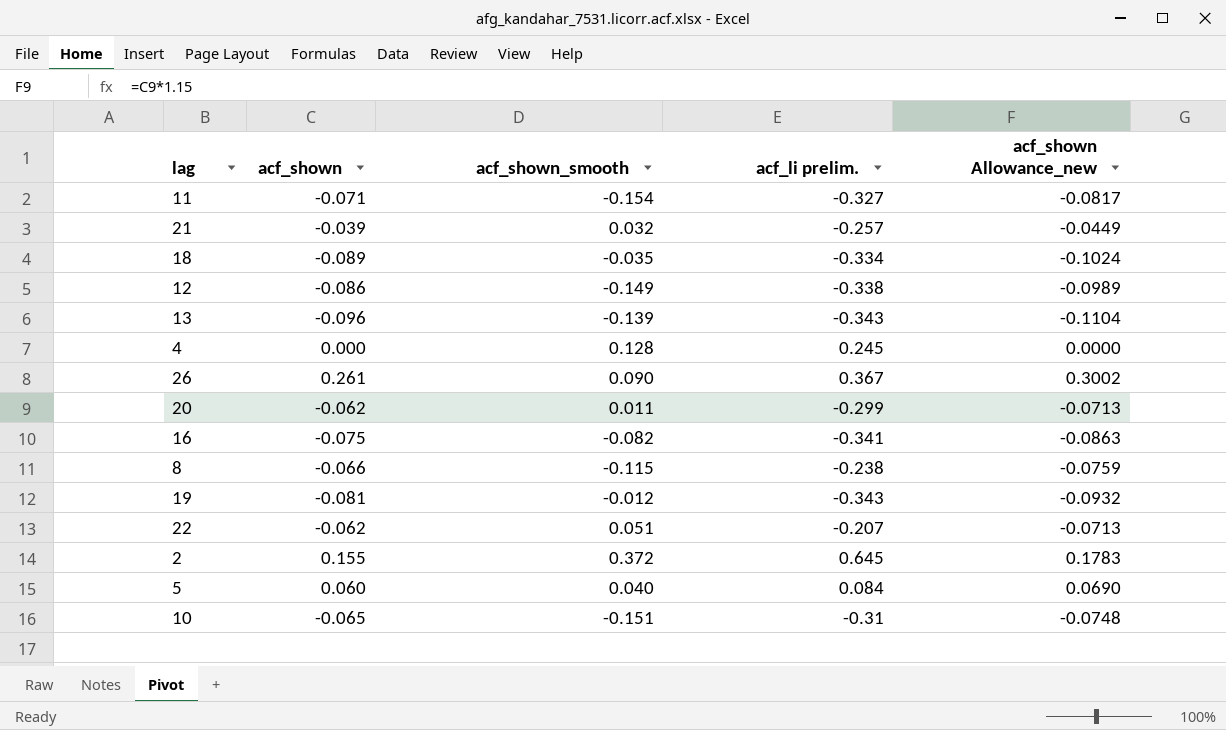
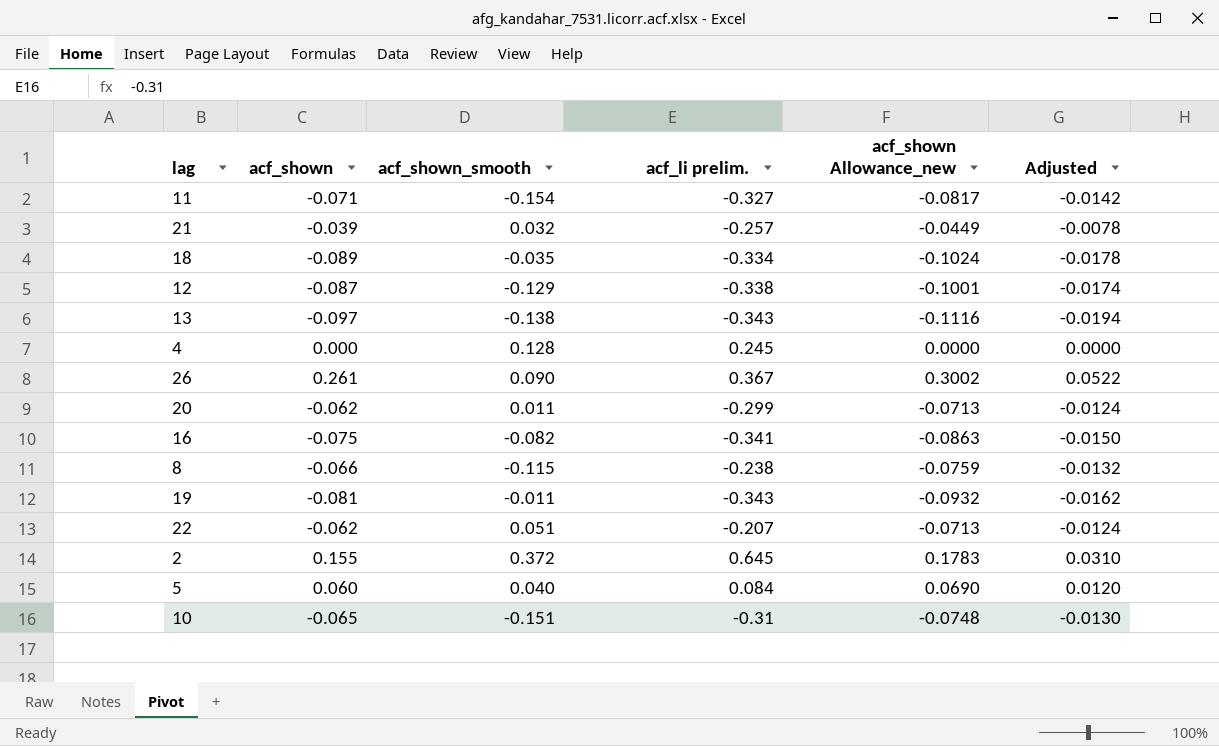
column Adjusted | formula: none -> [acf_shown] * 0.2
12 | acf_shown: -0.086 -> -0.087
12 | acf_shown_smooth: -0.149 -> -0.129
12 | acf_shown Allowance_new: -0.0989 -> -0.1001
13 | acf_shown: -0.096 -> -0.097
13 | acf_shown_smooth: -0.139 -> -0.138
13 | acf_shown Allowance_new: -0.1104 -> -0.1116
19 | acf_shown_smooth: -0.012 -> -0.011

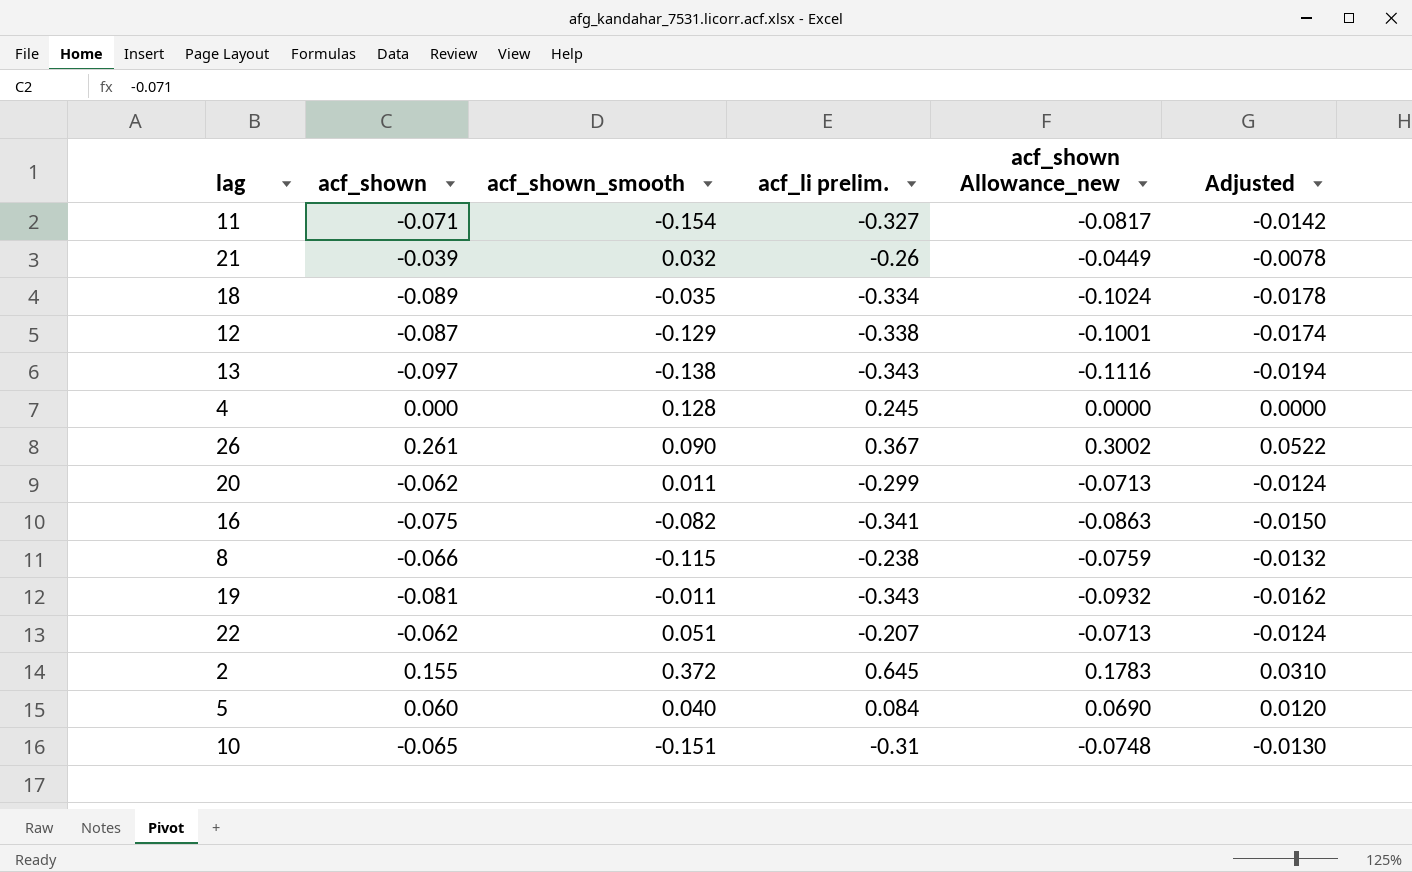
21 | acf_li prelim.: -0.257 -> -0.26

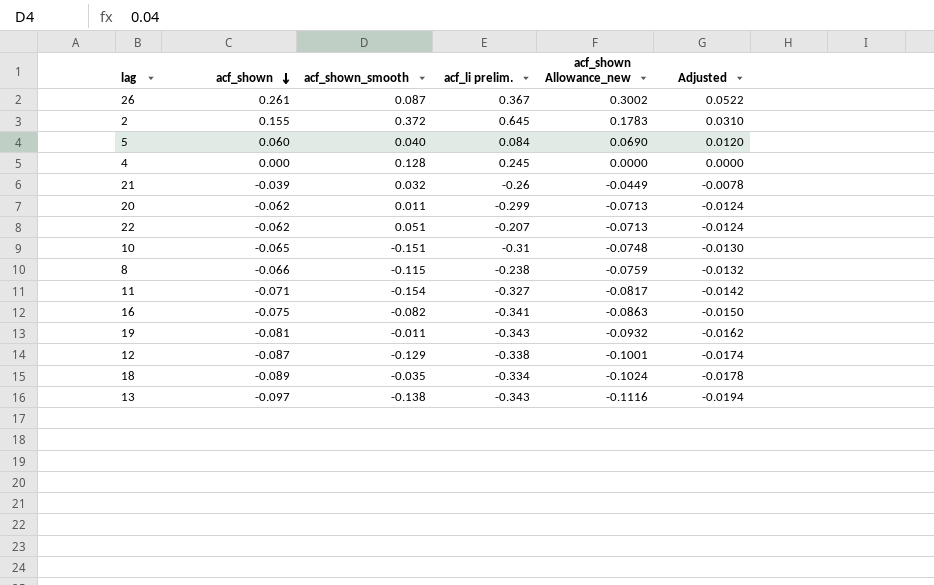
row order: none -> acf_shown descending
26 | acf_shown_smooth: 0.090 -> 0.087

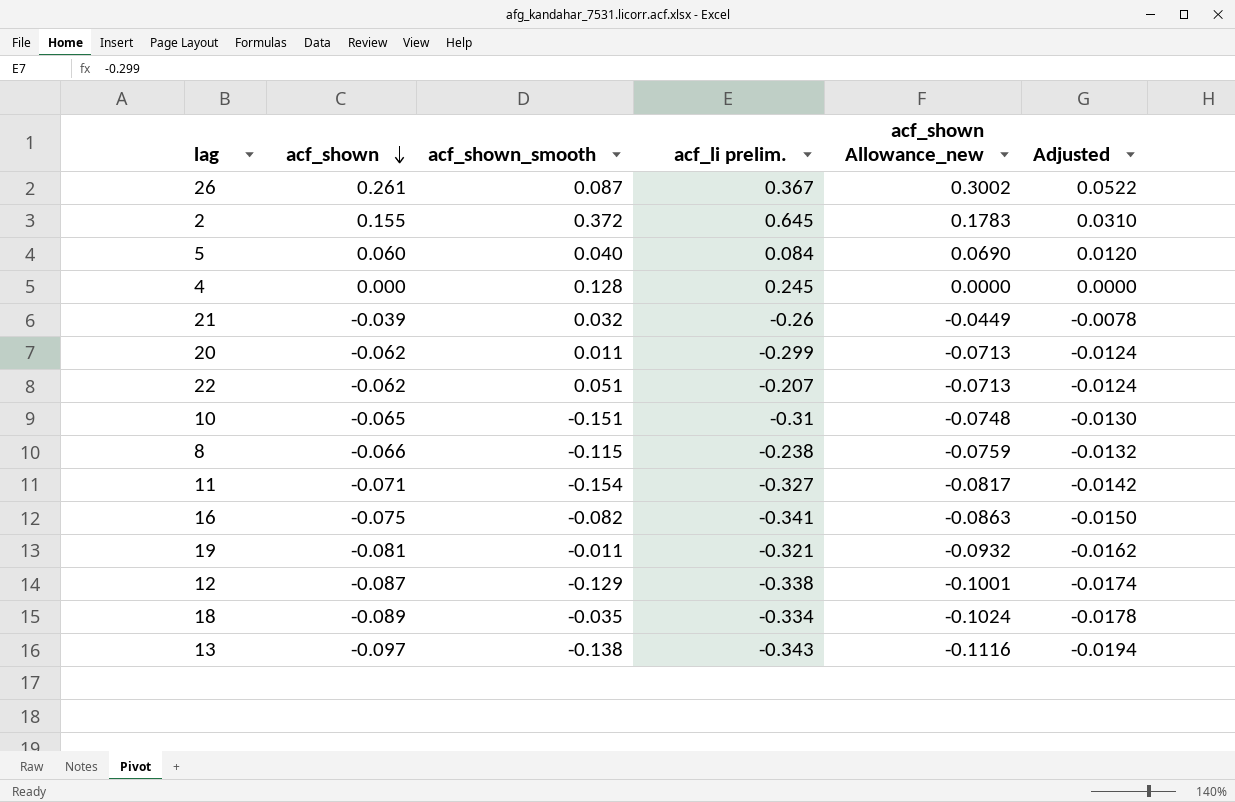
19 | acf_li prelim.: -0.343 -> -0.321

